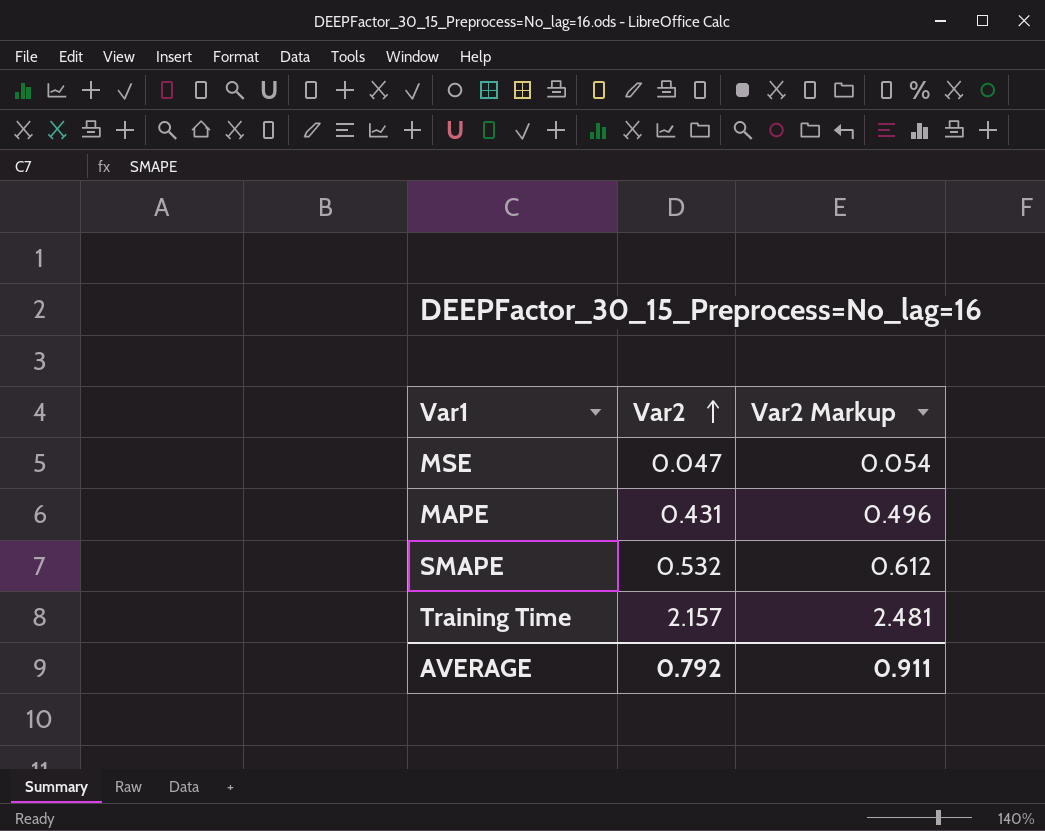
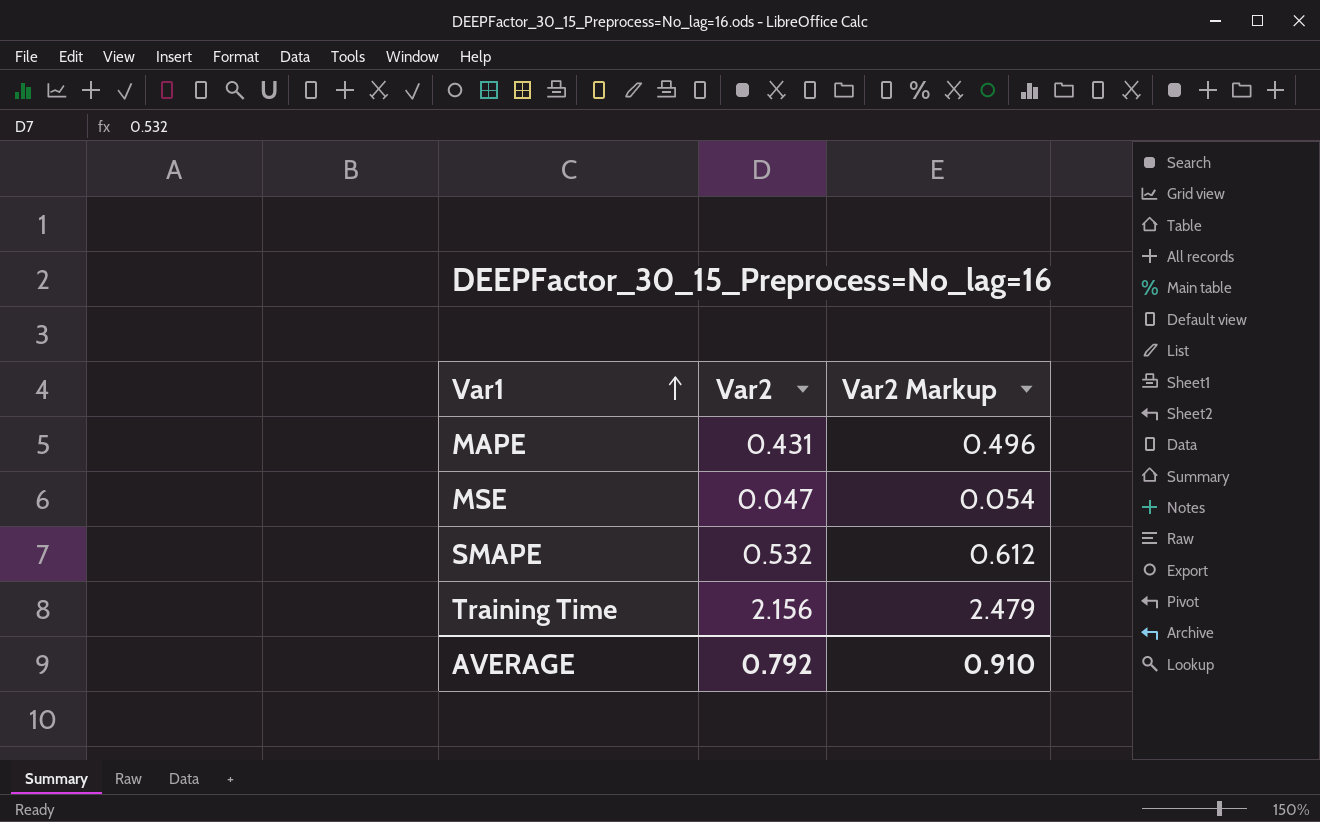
row order: Var2 ascending -> Var1 ascending
Training Time | Var2: 2.157 -> 2.156
Training Time | Var2 Markup: 2.481 -> 2.479
AVERAGE | Var2 Markup: 0.911 -> 0.910

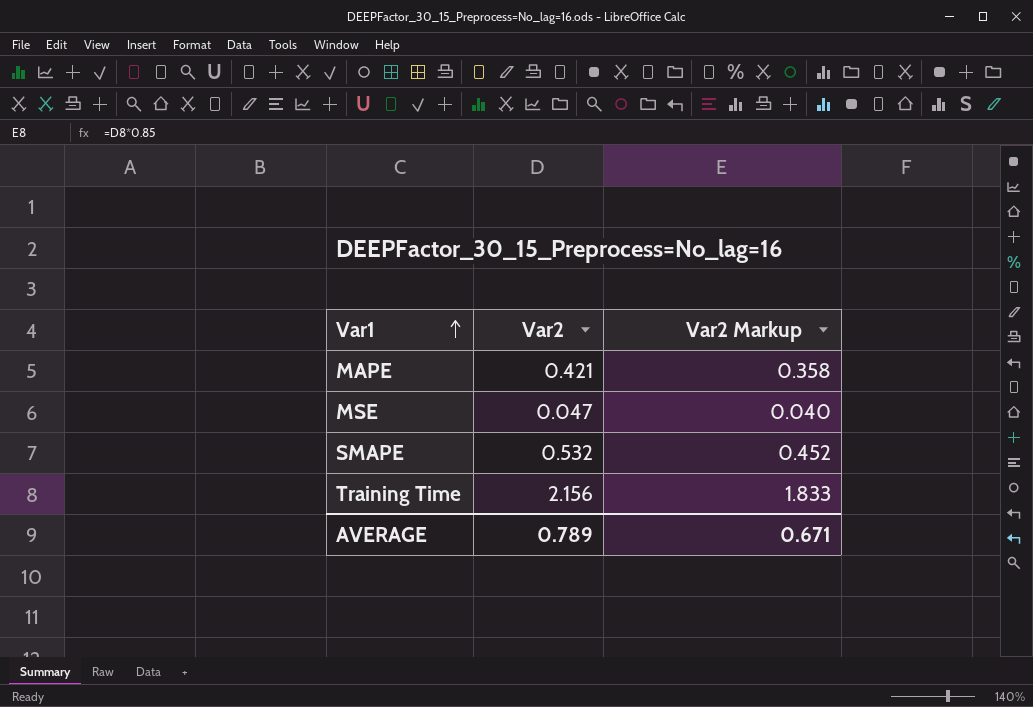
column Var2 Markup | formula: [Var2] * 1.15 -> [Var2] * 0.85
MAPE | Var2: 0.431 -> 0.421
AVERAGE | Var2: 0.792 -> 0.789
AVERAGE | Var2 Markup: 0.910 -> 0.671

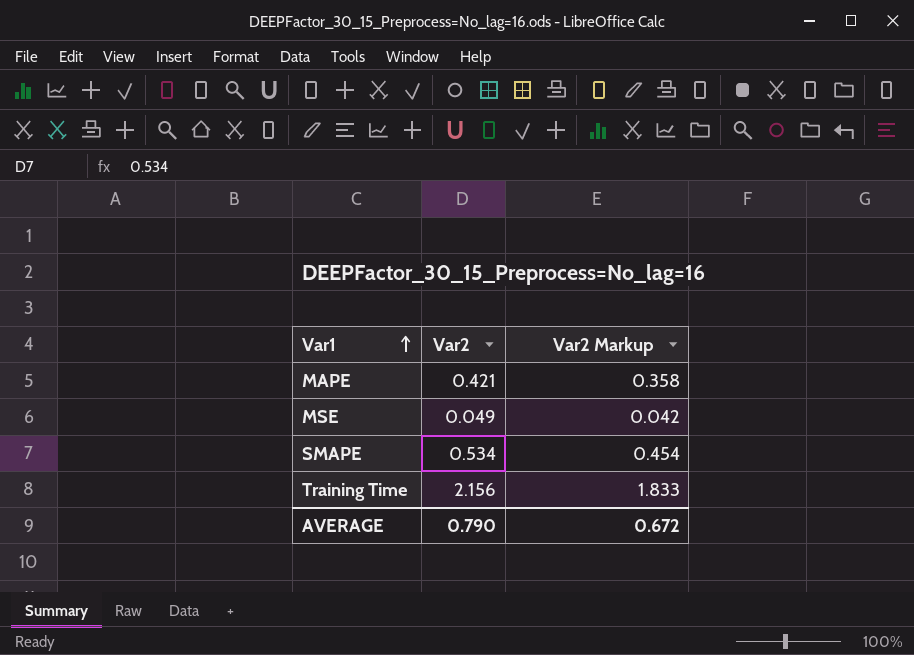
MSE | Var2: 0.047 -> 0.049
MSE | Var2 Markup: 0.040 -> 0.042
SMAPE | Var2: 0.532 -> 0.534
SMAPE | Var2 Markup: 0.452 -> 0.454
AVERAGE | Var2: 0.789 -> 0.790
AVERAGE | Var2 Markup: 0.671 -> 0.672

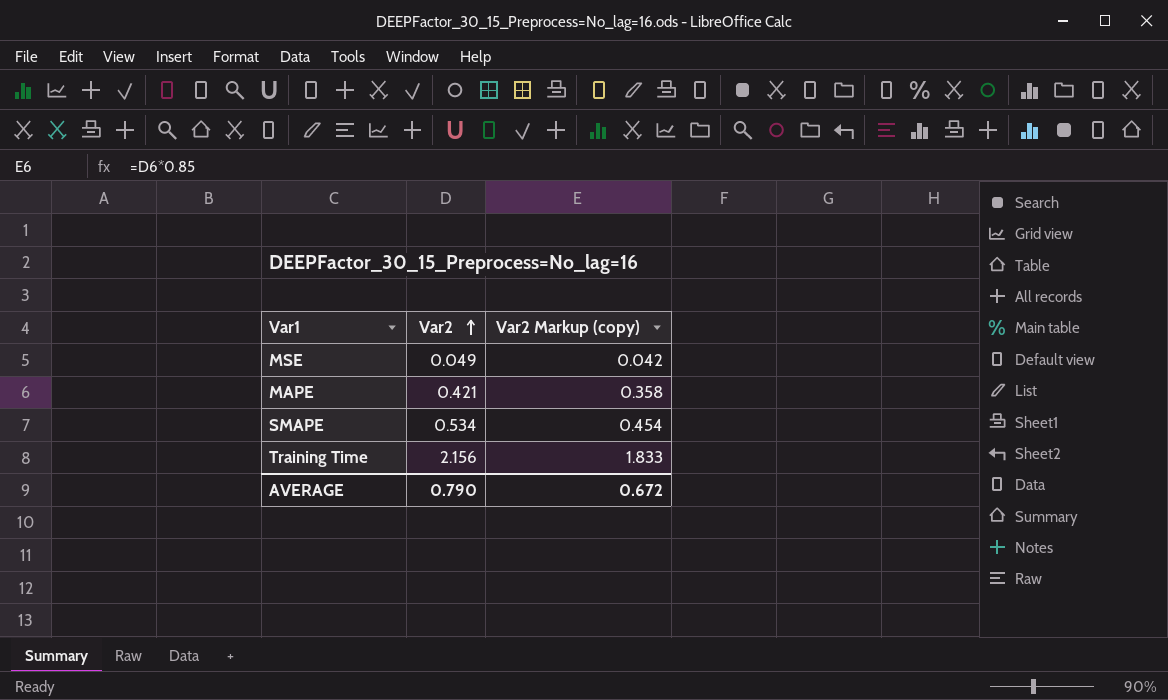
row order: Var1 ascending -> Var2 ascending
column name: Var2 Markup -> Var2 Markup (copy)

